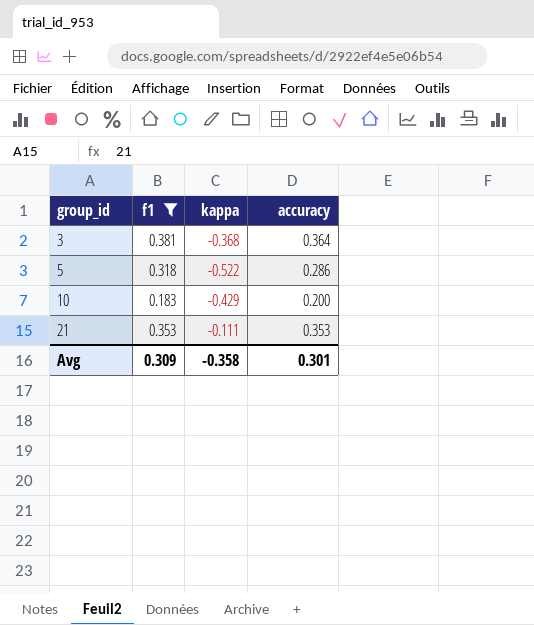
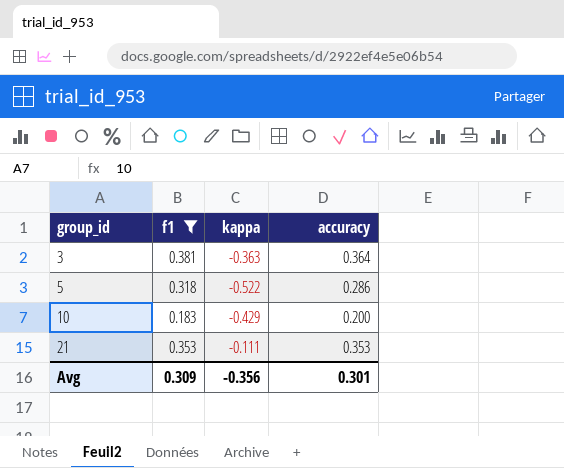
3 | kappa: -0.368 -> -0.363
Avg | kappa: -0.358 -> -0.356

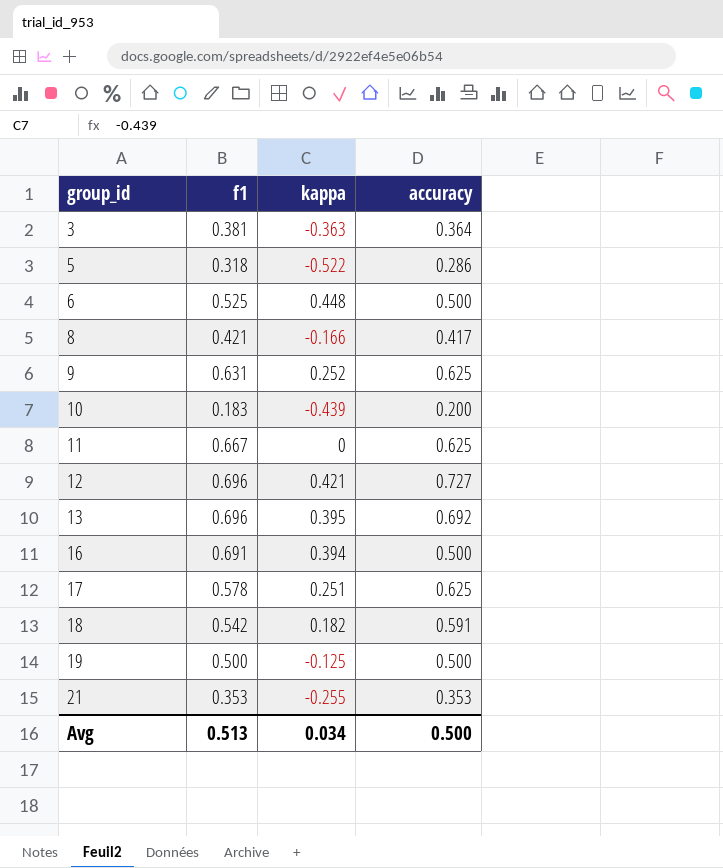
filter: f1 <= 0.381 -> none
10 | kappa: -0.429 -> -0.439
21 | kappa: -0.111 -> -0.255
Avg | f1: 0.309 -> 0.513
Avg | kappa: -0.356 -> 0.034
Avg | accuracy: 0.301 -> 0.500

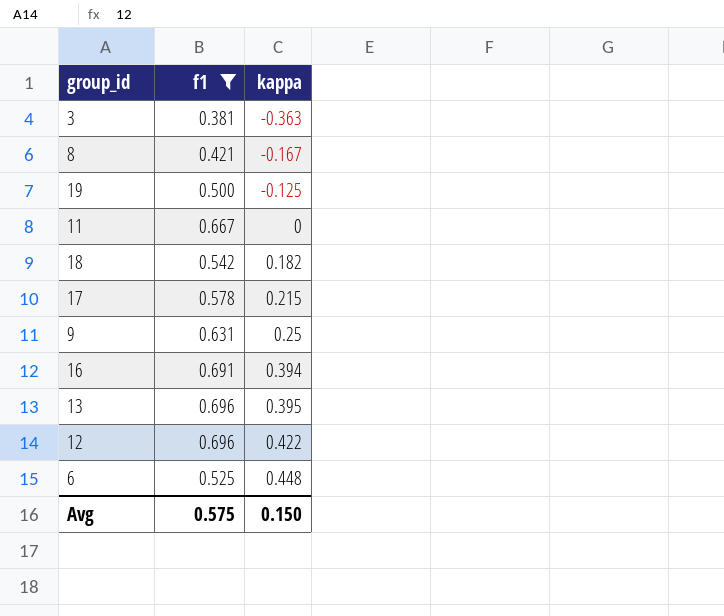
filter: none -> f1 >= 0.381
row order: group_id ascending -> kappa ascending
column accuracy | position: 4 -> none
8 | kappa: -0.166 -> -0.167
17 | kappa: 0.251 -> 0.215
9 | kappa: 0.252 -> 0.25
12 | kappa: 0.421 -> 0.422
Avg | f1: 0.513 -> 0.575
Avg | kappa: 0.034 -> 0.150

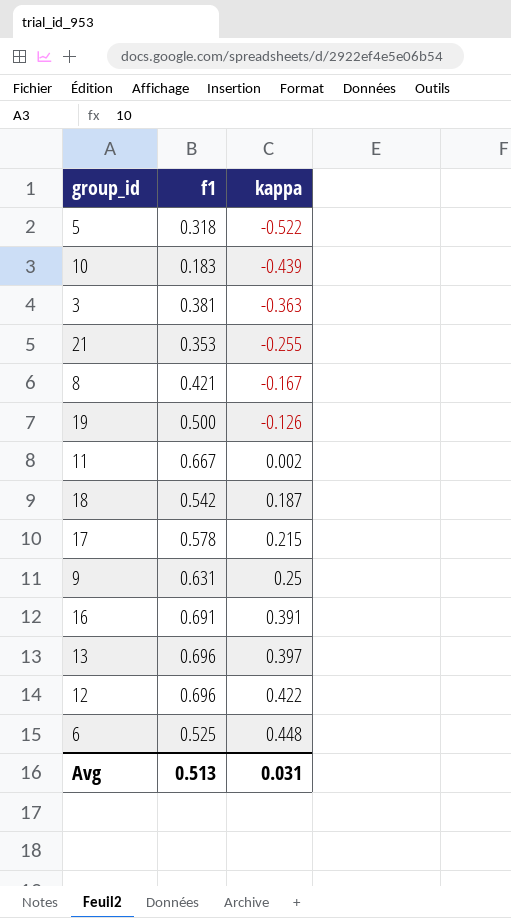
filter: f1 >= 0.381 -> none
19 | kappa: -0.125 -> -0.126
11 | kappa: 0 -> 0.002
18 | kappa: 0.182 -> 0.187
16 | kappa: 0.394 -> 0.391
13 | kappa: 0.395 -> 0.397
Avg | f1: 0.575 -> 0.513
Avg | kappa: 0.150 -> 0.031

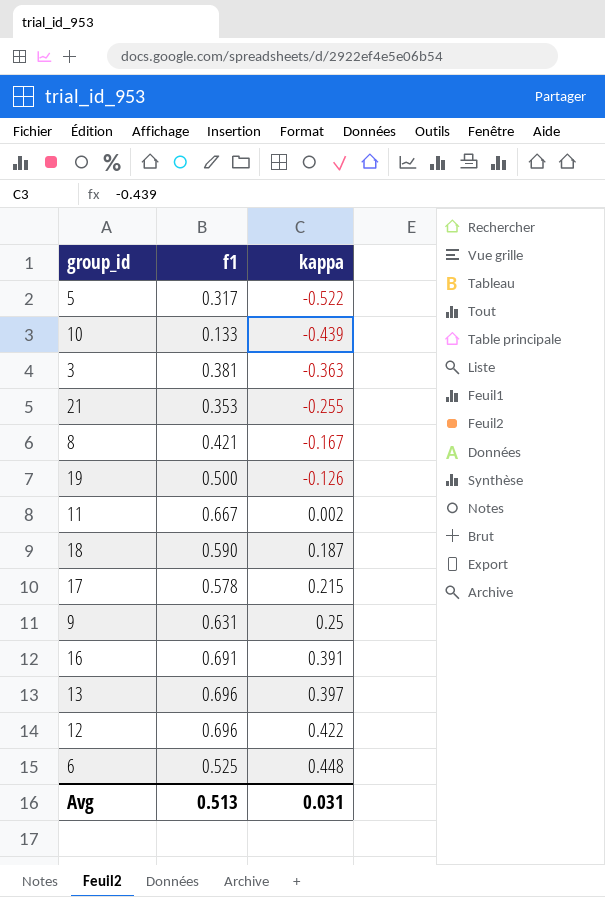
5 | f1: 0.318 -> 0.317
10 | f1: 0.183 -> 0.133
18 | f1: 0.542 -> 0.590

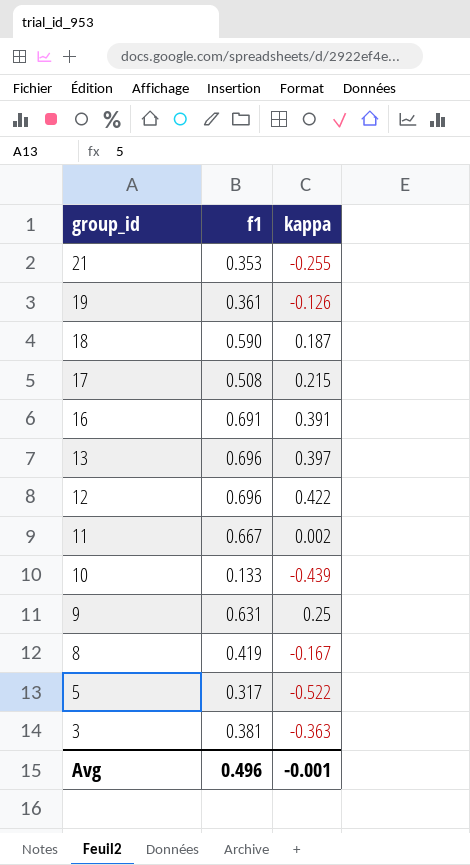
row order: kappa ascending -> group_id descending
row 6: 0.525 | 0.448 -> none
19 | f1: 0.500 -> 0.361
17 | f1: 0.578 -> 0.508
8 | f1: 0.421 -> 0.419
Avg | f1: 0.513 -> 0.496
Avg | kappa: 0.031 -> -0.001

